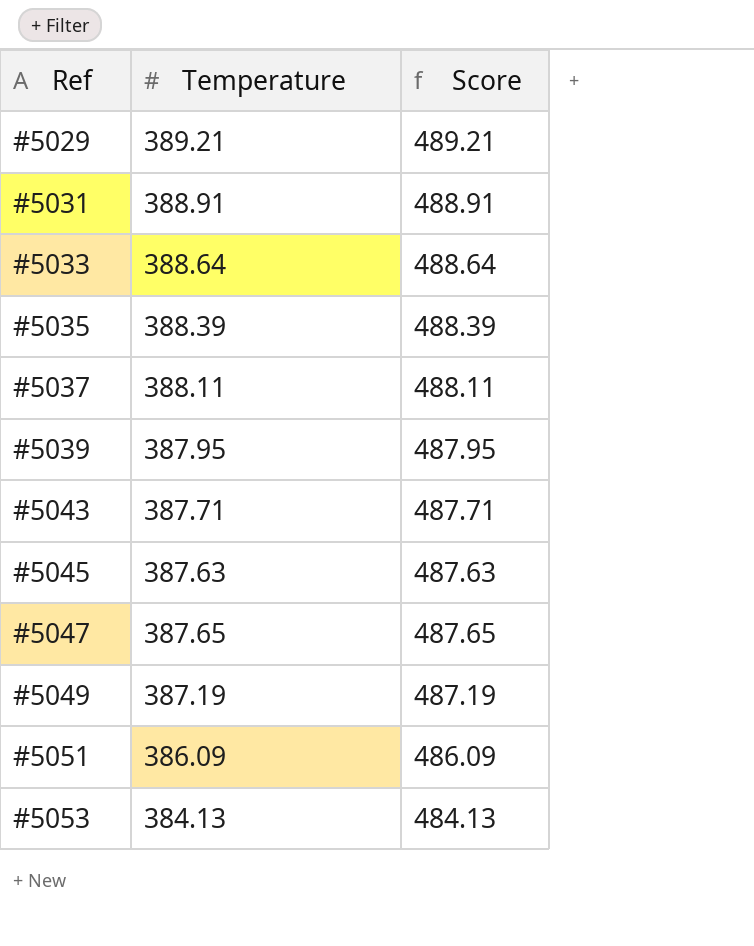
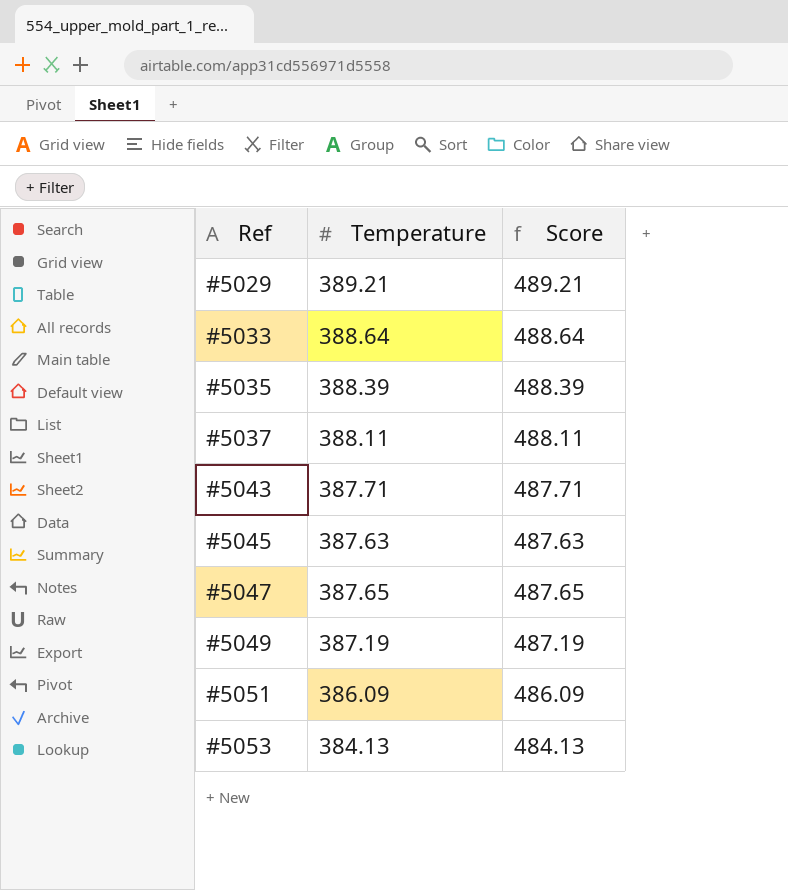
row #5031: 388.91 | 488.91 -> none
row #5039: 387.95 | 487.95 -> none

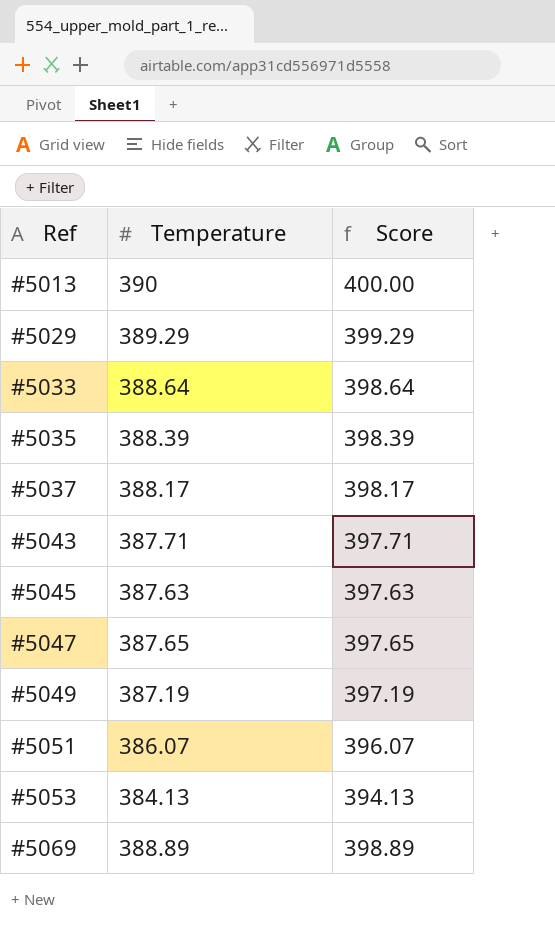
column Score | formula: [Temperature] + 100 -> [Temperature] + 10
row #5013: none -> 390 | 400.00
#5029 | Temperature: 389.21 -> 389.29
#5037 | Temperature: 388.11 -> 388.17
#5051 | Temperature: 386.09 -> 386.07
row #5069: none -> 388.89 | 398.89

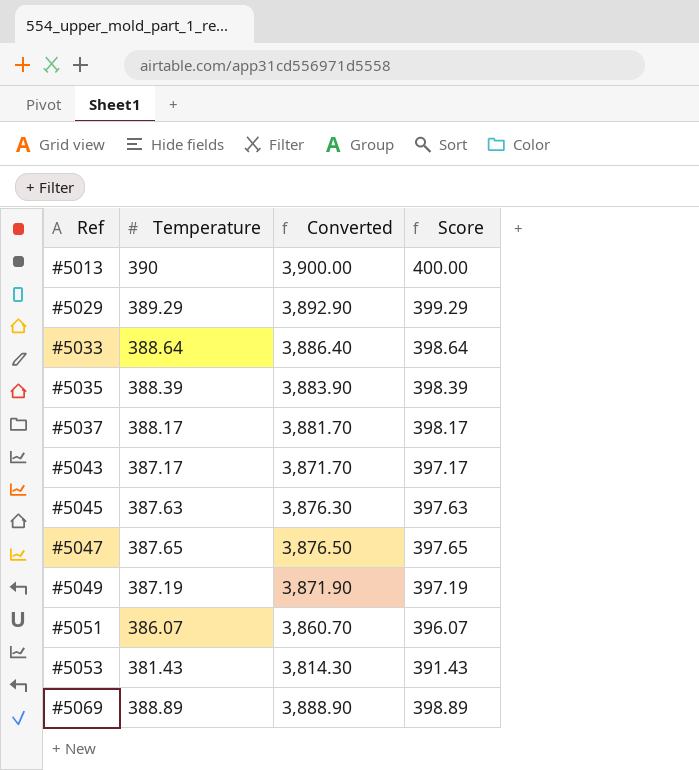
column Converted | formula: none -> [Temperature] * 10
#5043 | Temperature: 387.71 -> 387.17
#5043 | Score: 397.71 -> 397.17
#5053 | Temperature: 384.13 -> 381.43
#5053 | Score: 394.13 -> 391.43

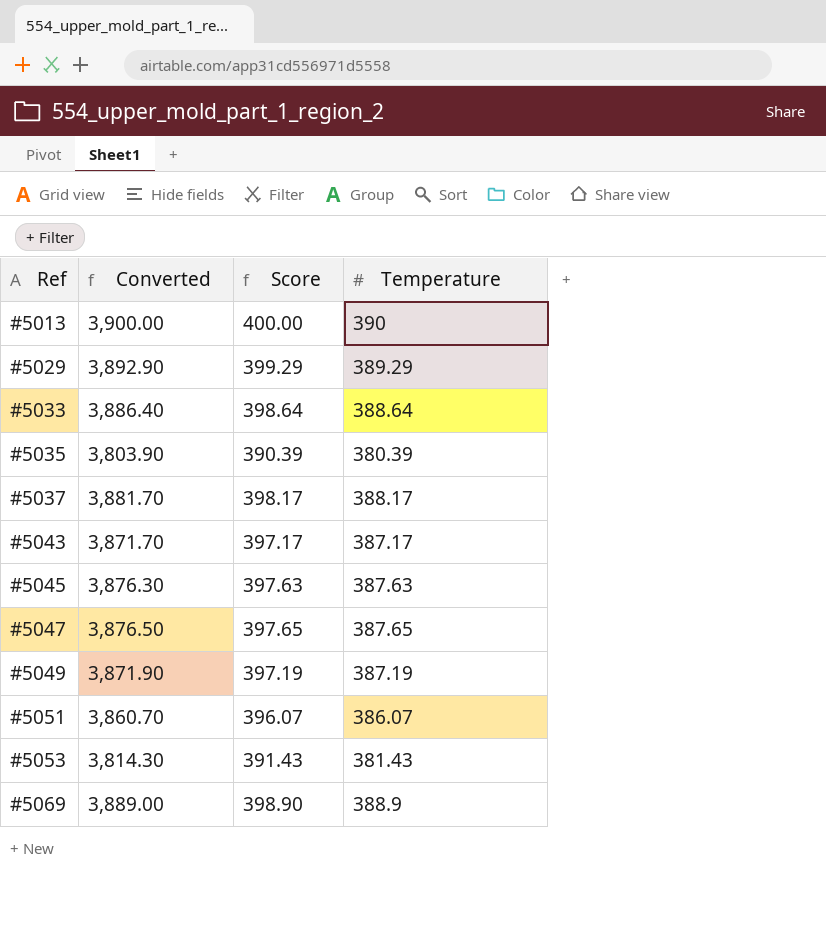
column Temperature | position: 2 -> 4
#5035 | Converted: 3,883.90 -> 3,803.90
#5035 | Score: 398.39 -> 390.39
#5035 | Temperature: 388.39 -> 380.39
#5069 | Converted: 3,888.90 -> 3,889.00
#5069 | Score: 398.89 -> 398.90
#5069 | Temperature: 388.89 -> 388.9

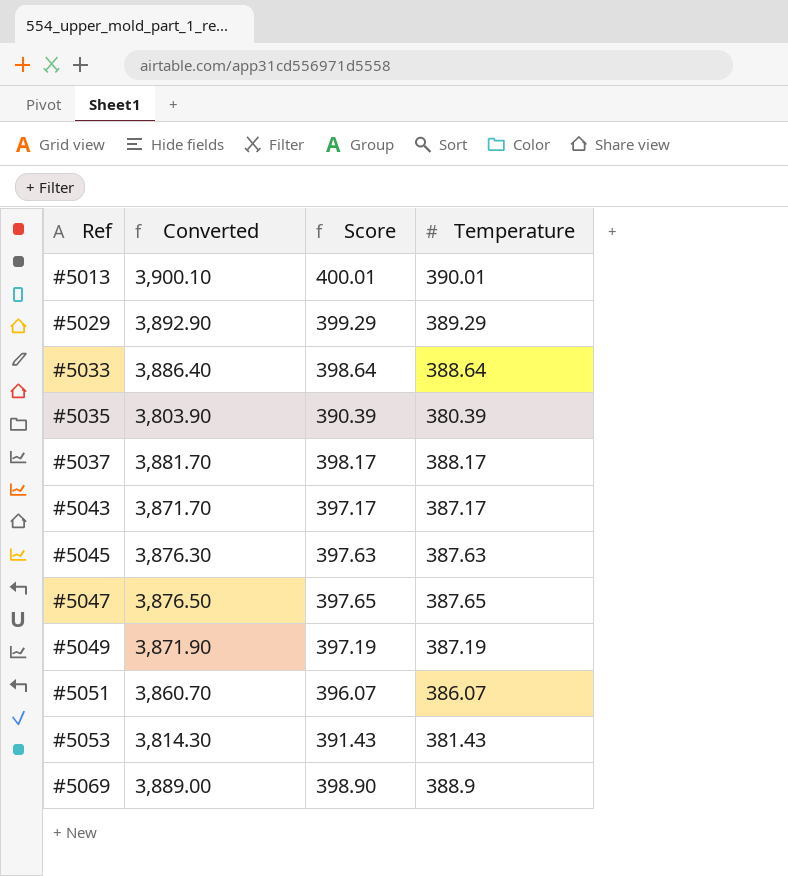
#5013 | Converted: 3,900.00 -> 3,900.10
#5013 | Score: 400.00 -> 400.01
#5013 | Temperature: 390 -> 390.01

